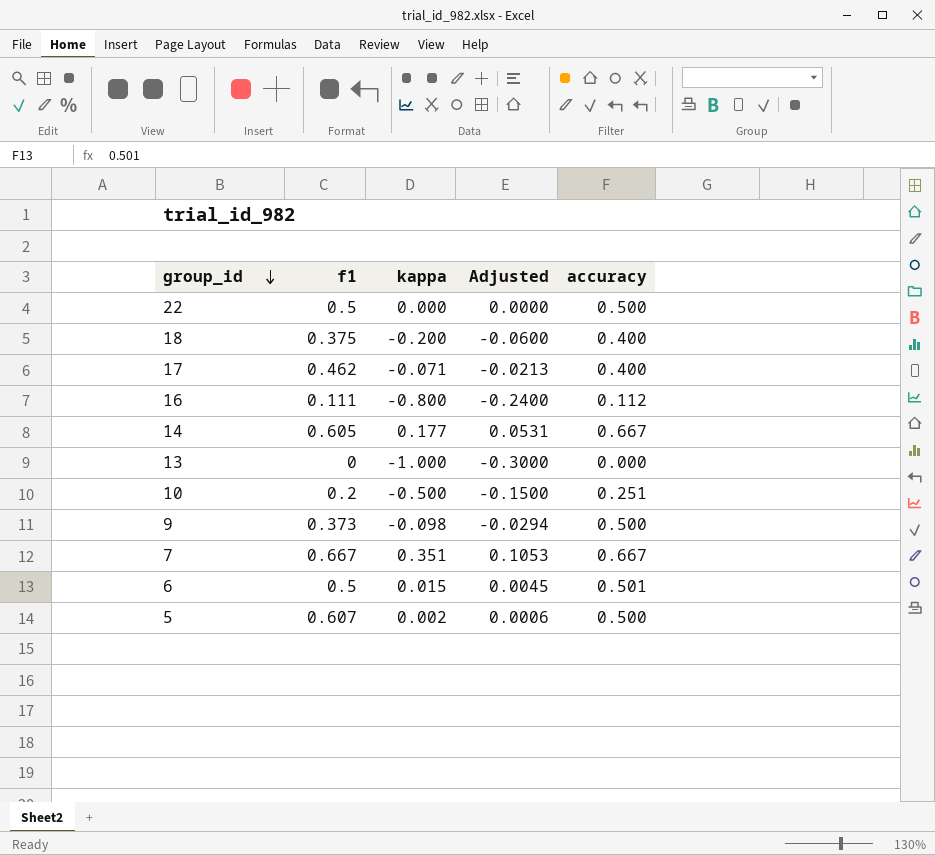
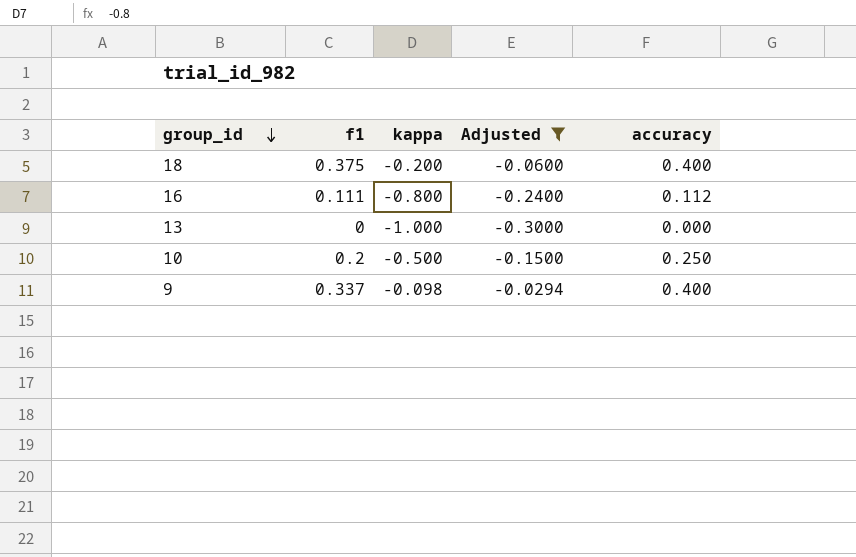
filter: none -> Adjusted <= -0.0294
10 | accuracy: 0.251 -> 0.250
9 | f1: 0.373 -> 0.337
9 | accuracy: 0.500 -> 0.400

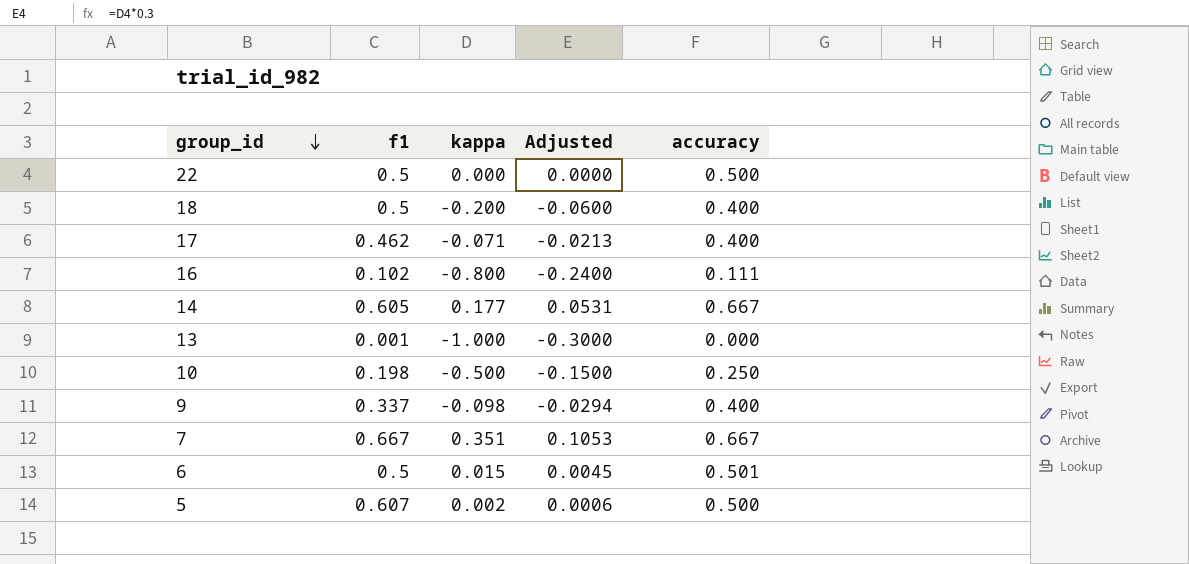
filter: Adjusted <= -0.0294 -> none
18 | f1: 0.375 -> 0.5
16 | f1: 0.111 -> 0.102
16 | accuracy: 0.112 -> 0.111
13 | f1: 0 -> 0.001
10 | f1: 0.2 -> 0.198

